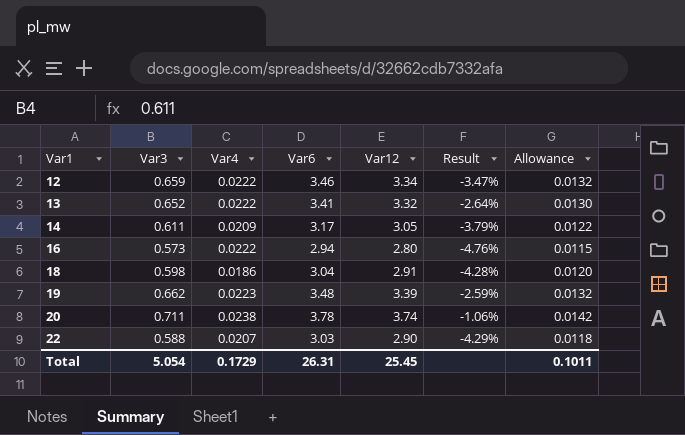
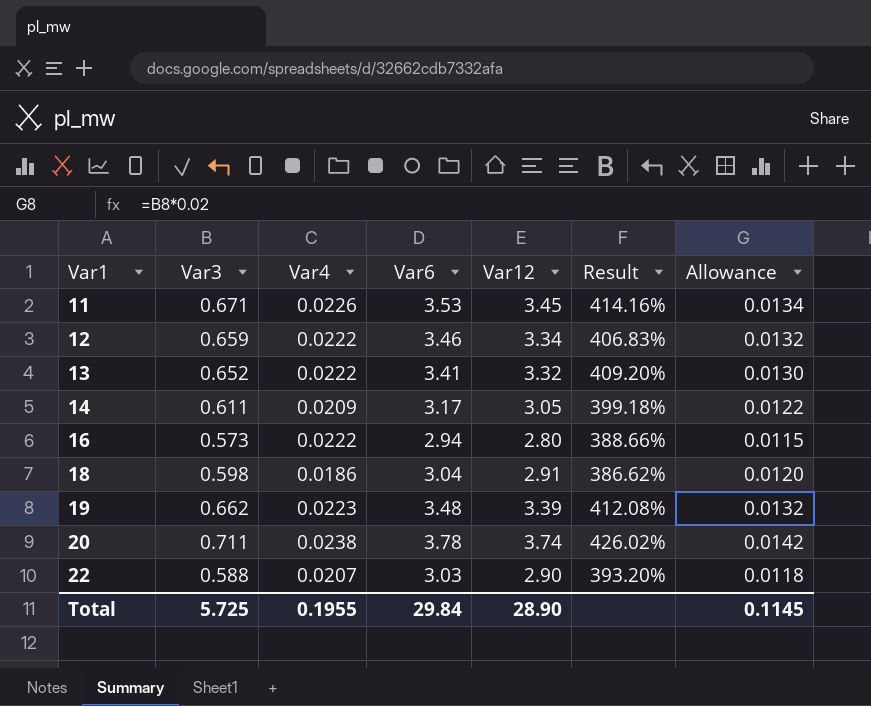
column Result | formula: ([Var12] - [Var6]) / [Var6] -> ([Var12] - [Var3]) / [Var3]
row 11: none -> 0.671 | 0.0226 | 3.53 | 3.45 | 414.16% | 0.0134
Total | Var3: 5.054 -> 5.725
Total | Var4: 0.1729 -> 0.1955
Total | Var6: 26.31 -> 29.84
Total | Var12: 25.45 -> 28.90
Total | Allowance: 0.1011 -> 0.1145

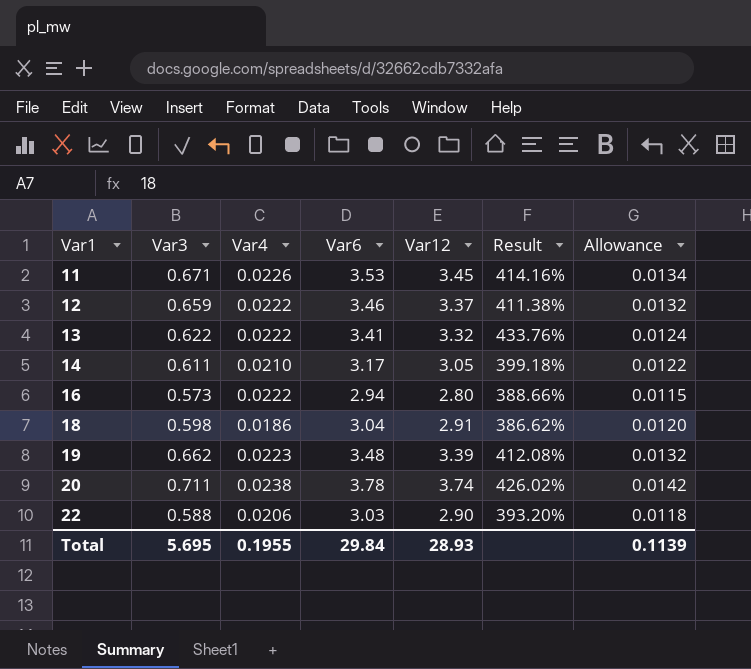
12 | Var12: 3.34 -> 3.37
12 | Result: 406.83% -> 411.38%
13 | Var3: 0.652 -> 0.622
13 | Result: 409.20% -> 433.76%
13 | Allowance: 0.0130 -> 0.0124
14 | Var4: 0.0209 -> 0.0210
22 | Var4: 0.0207 -> 0.0206
Total | Var3: 5.725 -> 5.695
Total | Var12: 28.90 -> 28.93
Total | Allowance: 0.1145 -> 0.1139

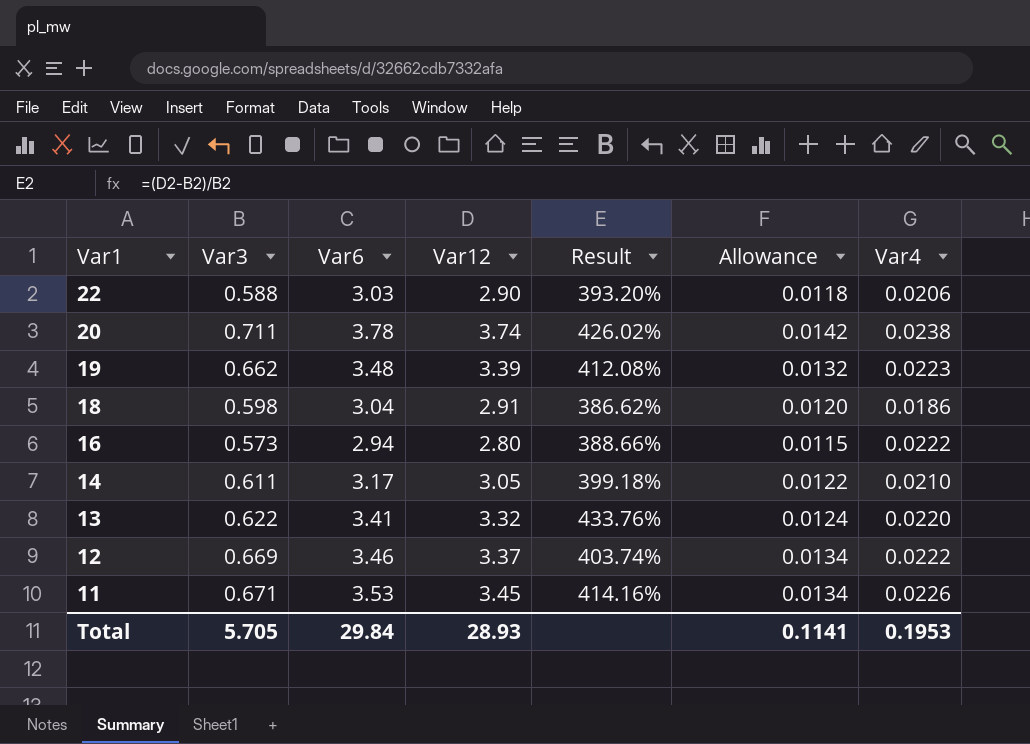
row order: Var1 ascending -> Var1 descending
column Var4 | position: 3 -> 7
13 | Var4: 0.0222 -> 0.0220
12 | Var3: 0.659 -> 0.669
12 | Result: 411.38% -> 403.74%
12 | Allowance: 0.0132 -> 0.0134
Total | Var3: 5.695 -> 5.705
Total | Allowance: 0.1139 -> 0.1141
Total | Var4: 0.1955 -> 0.1953

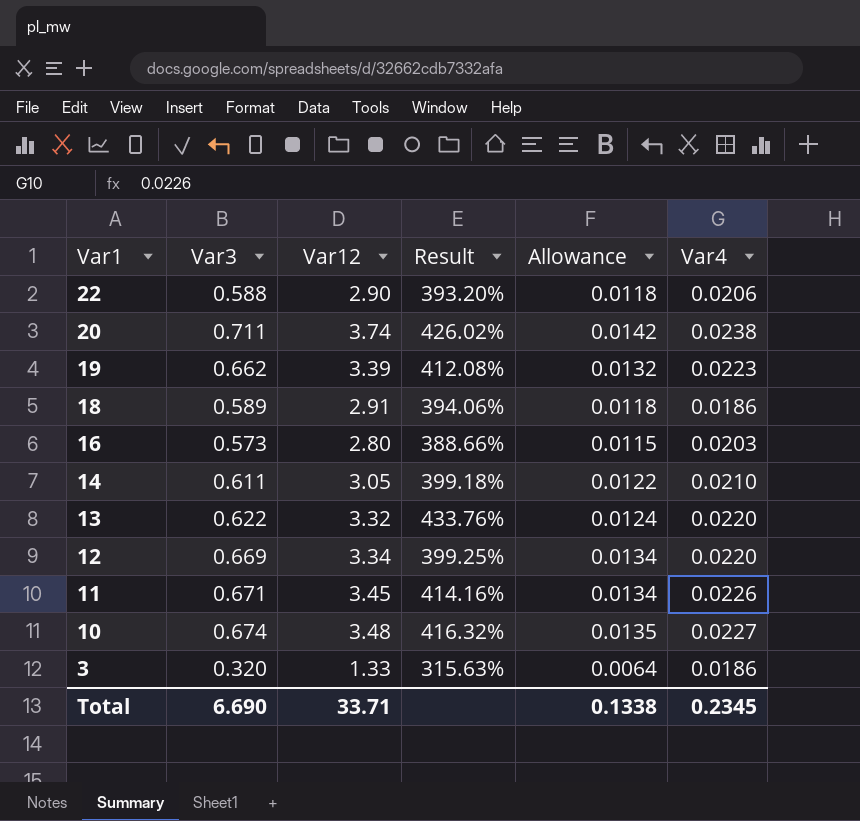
column Var6 | position: 3 -> none
18 | Var3: 0.598 -> 0.589
18 | Result: 386.62% -> 394.06%
18 | Allowance: 0.0120 -> 0.0118
16 | Var4: 0.0222 -> 0.0203
12 | Var12: 3.37 -> 3.34
12 | Result: 403.74% -> 399.25%
12 | Var4: 0.0222 -> 0.0220
row 10: none -> 0.674 | 3.48 | 416.32% | 0.0135 | 0.0227
row 3: none -> 0.320 | 1.33 | 315.63% | 0.0064 | 0.0186
Total | Var3: 5.705 -> 6.690
Total | Var12: 28.93 -> 33.71
Total | Allowance: 0.1141 -> 0.1338
Total | Var4: 0.1953 -> 0.2345

